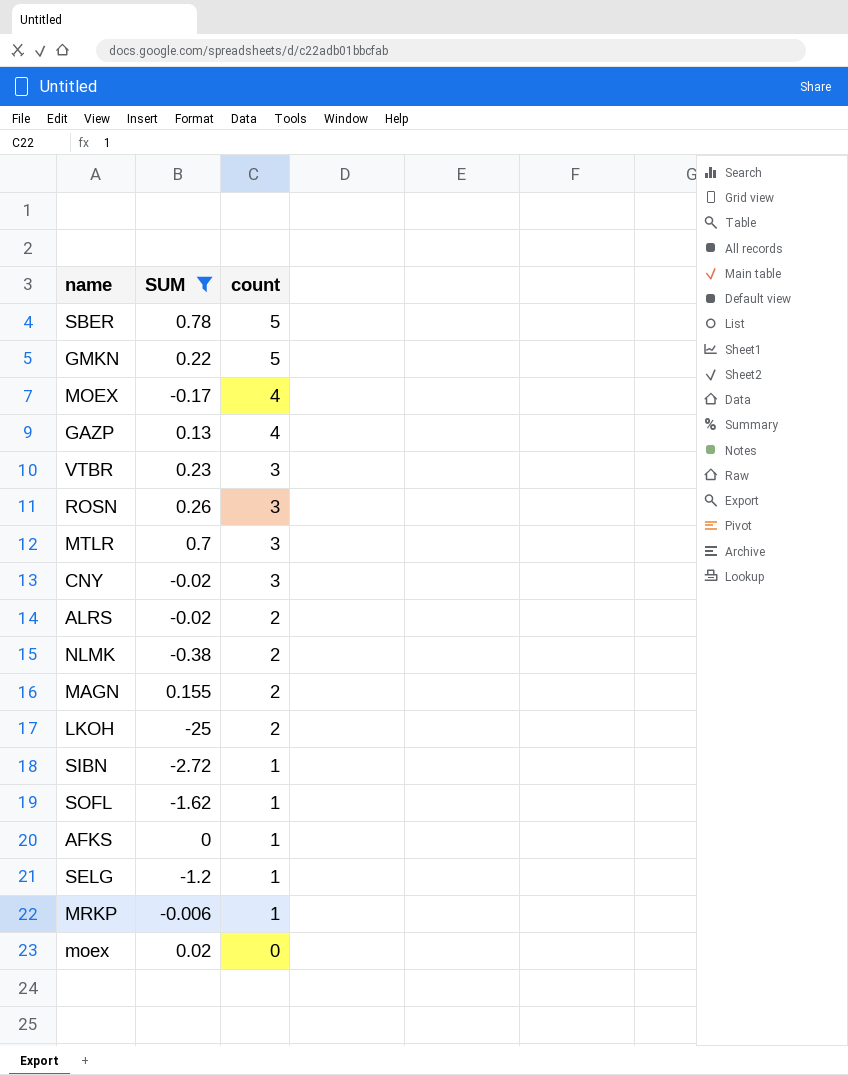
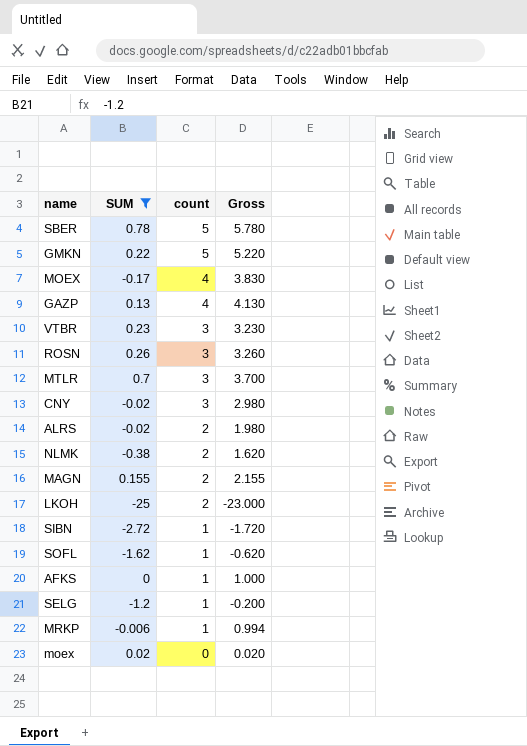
column Gross | formula: none -> [SUM] + [count]

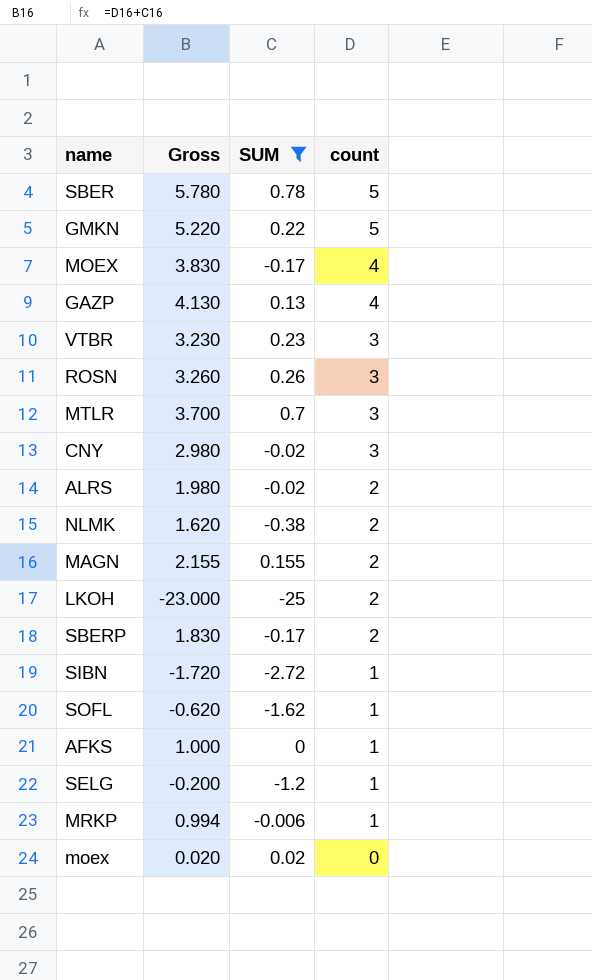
column Gross | position: 4 -> 2
row SBERP: none -> 1.830 | -0.17 | 2

